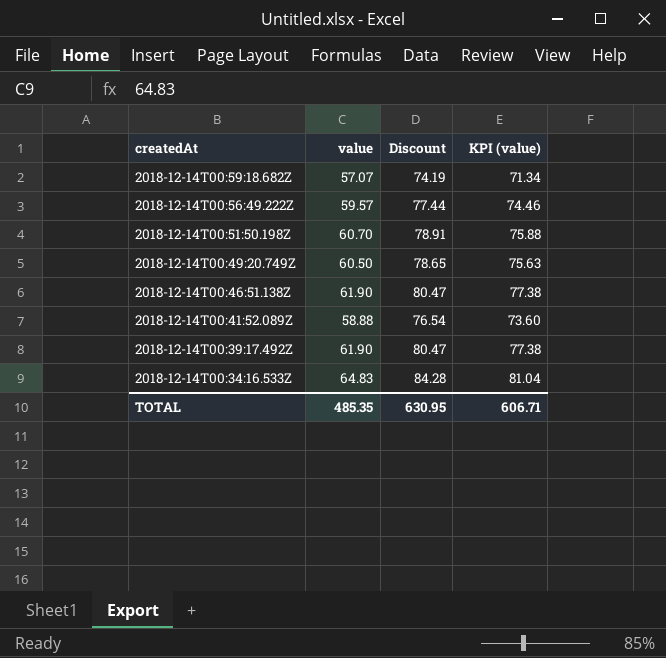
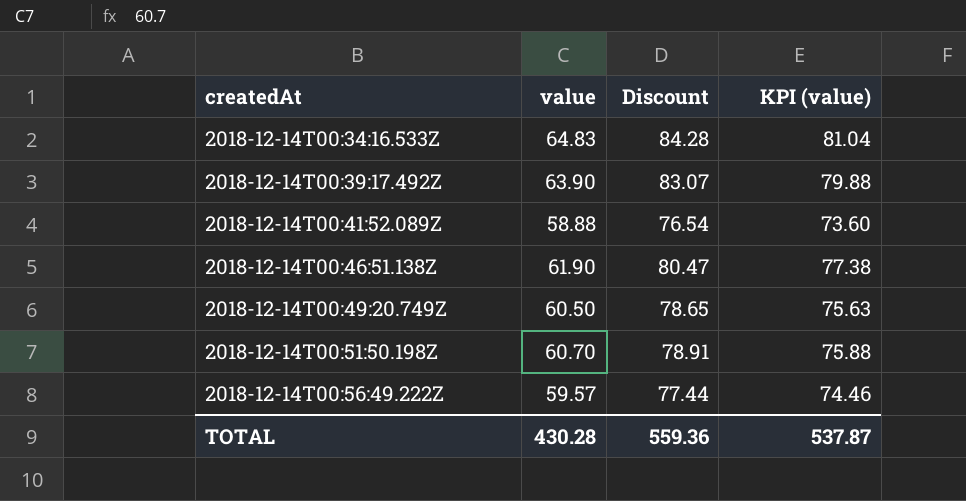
row order: createdAt descending -> createdAt ascending
row 2018-12-14T00:59:18.682Z: 57.07 | 74.19 | 71.34 -> none
2018-12-14T00:39:17.492Z | value: 61.90 -> 63.90
2018-12-14T00:39:17.492Z | Discount: 80.47 -> 83.07
2018-12-14T00:39:17.492Z | KPI (value): 77.38 -> 79.88
TOTAL | value: 485.35 -> 430.28
TOTAL | Discount: 630.95 -> 559.36
TOTAL | KPI (value): 606.71 -> 537.87

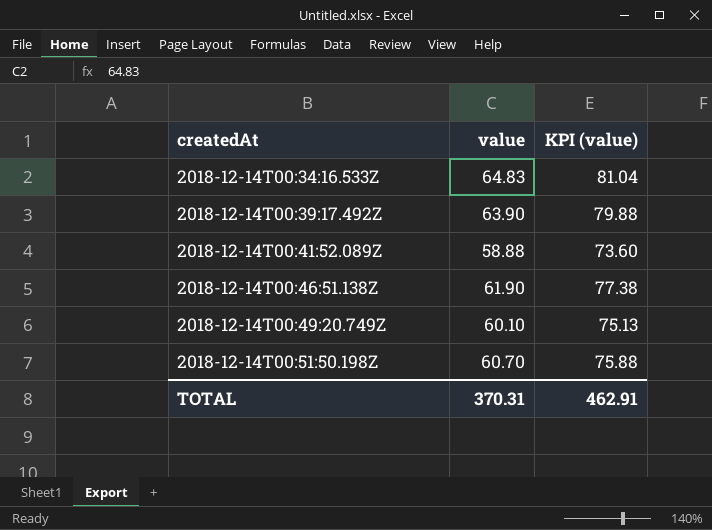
column Discount | formula: [value] * 1.3 -> none
row 2018-12-14T00:56:49.222Z: 59.57 | 77.44 | 74.46 -> none
2018-12-14T00:49:20.749Z | value: 60.50 -> 60.10
2018-12-14T00:49:20.749Z | KPI (value): 75.63 -> 75.13
TOTAL | value: 430.28 -> 370.31
TOTAL | KPI (value): 537.87 -> 462.91

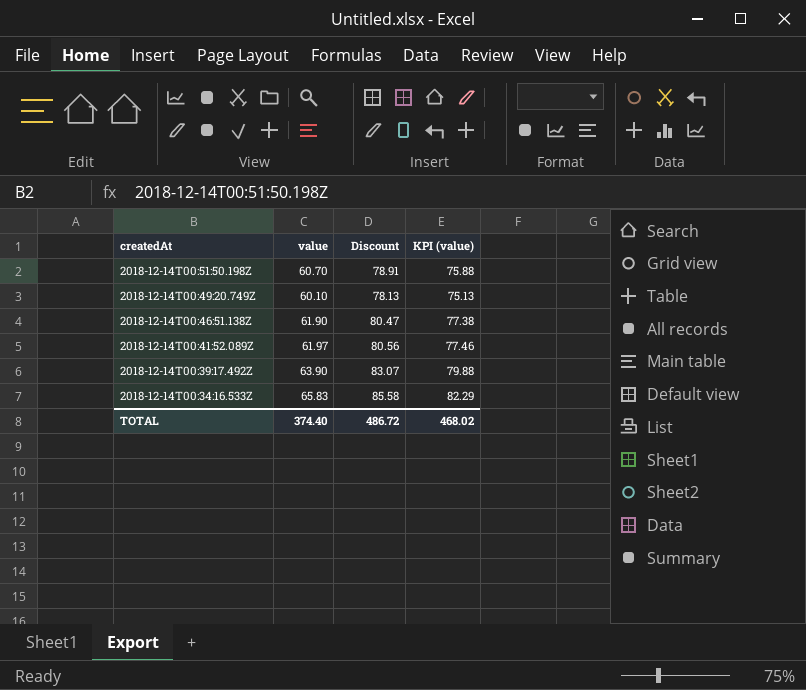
row order: createdAt ascending -> createdAt descending
column Discount | formula: none -> [value] * 1.3
2018-12-14T00:41:52.089Z | value: 58.88 -> 61.97
2018-12-14T00:41:52.089Z | KPI (value): 73.60 -> 77.46
2018-12-14T00:34:16.533Z | value: 64.83 -> 65.83
2018-12-14T00:34:16.533Z | KPI (value): 81.04 -> 82.29
TOTAL | value: 370.31 -> 374.40
TOTAL | KPI (value): 462.91 -> 468.02

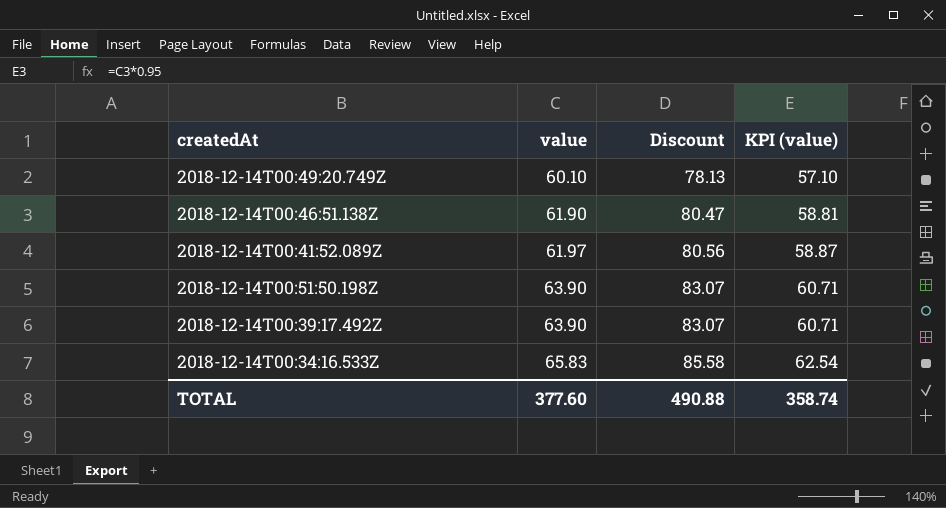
row order: createdAt descending -> value ascending
column KPI (value) | formula: [value] * 1.25 -> [value] * 0.95
2018-12-14T00:51:50.198Z | value: 60.70 -> 63.90
2018-12-14T00:51:50.198Z | Discount: 78.91 -> 83.07
TOTAL | value: 374.40 -> 377.60
TOTAL | Discount: 486.72 -> 490.88
TOTAL | KPI (value): 468.02 -> 358.74

